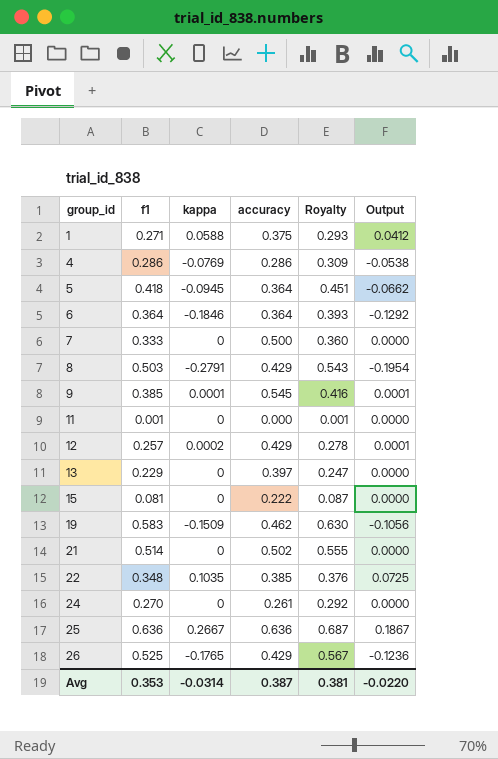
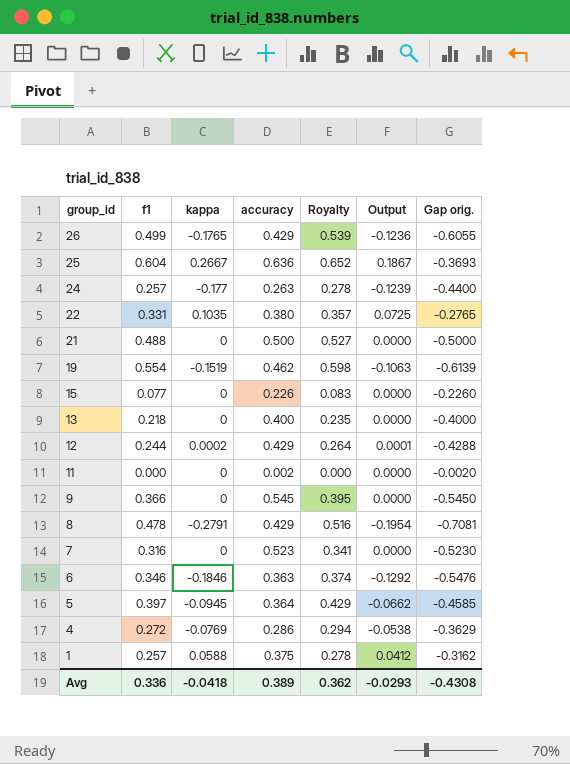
row order: group_id ascending -> group_id descending
column Gap orig. | formula: none -> [kappa] - [accuracy]
26 | f1: 0.525 -> 0.499
26 | Royalty: 0.567 -> 0.539
25 | f1: 0.636 -> 0.604
25 | Royalty: 0.687 -> 0.652
24 | f1: 0.270 -> 0.257
24 | kappa: 0 -> -0.177
24 | accuracy: 0.261 -> 0.263
24 | Royalty: 0.292 -> 0.278
24 | Output: 0.0000 -> -0.1239
22 | f1: 0.348 -> 0.331
22 | accuracy: 0.385 -> 0.380
22 | Royalty: 0.376 -> 0.357
21 | f1: 0.514 -> 0.488
21 | accuracy: 0.502 -> 0.500
21 | Royalty: 0.555 -> 0.527
19 | f1: 0.583 -> 0.554
19 | kappa: -0.1509 -> -0.1519
19 | Royalty: 0.630 -> 0.598
19 | Output: -0.1056 -> -0.1063
15 | f1: 0.081 -> 0.077
15 | accuracy: 0.222 -> 0.226
15 | Royalty: 0.087 -> 0.083
13 | f1: 0.229 -> 0.218
13 | accuracy: 0.397 -> 0.400
13 | Royalty: 0.247 -> 0.235
12 | f1: 0.257 -> 0.244
12 | Royalty: 0.278 -> 0.264
11 | f1: 0.001 -> 0.000
11 | accuracy: 0.000 -> 0.002
11 | Royalty: 0.001 -> 0.000
9 | f1: 0.385 -> 0.366
9 | kappa: 0.0001 -> 0
9 | Royalty: 0.416 -> 0.395
9 | Output: 0.0001 -> 0.0000
8 | f1: 0.503 -> 0.478
8 | Royalty: 0.543 -> 0.516
7 | f1: 0.333 -> 0.316
7 | accuracy: 0.500 -> 0.523
7 | Royalty: 0.360 -> 0.341
6 | f1: 0.364 -> 0.346
6 | accuracy: 0.364 -> 0.363
6 | Royalty: 0.393 -> 0.374
5 | f1: 0.418 -> 0.397
5 | Royalty: 0.451 -> 0.429
4 | f1: 0.286 -> 0.272
4 | Royalty: 0.309 -> 0.294
1 | f1: 0.271 -> 0.257
1 | Royalty: 0.293 -> 0.278
Avg | f1: 0.353 -> 0.336
Avg | kappa: -0.0314 -> -0.0418
Avg | accuracy: 0.387 -> 0.389
Avg | Royalty: 0.381 -> 0.362
Avg | Output: -0.0220 -> -0.0293

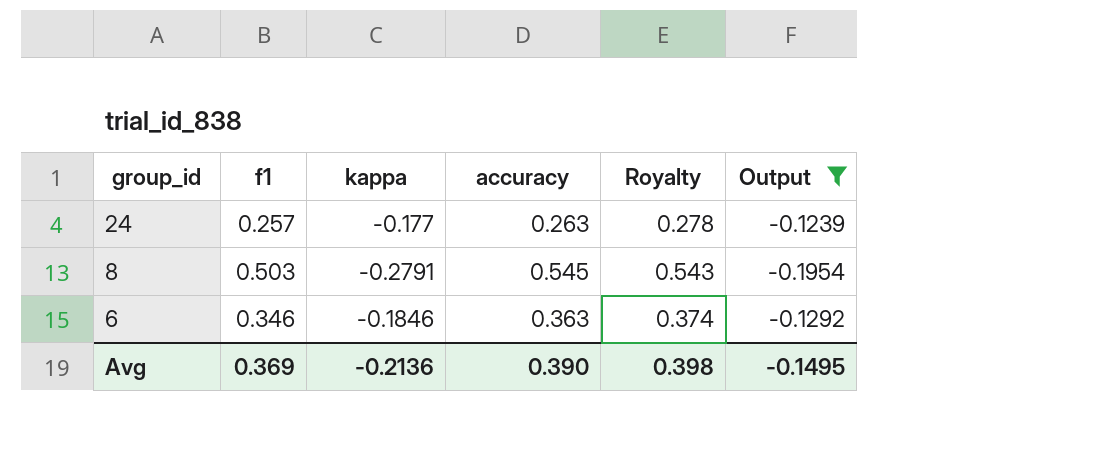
filter: none -> Output <= -0.1239
column Gap orig. | formula: [kappa] - [accuracy] -> none
8 | f1: 0.478 -> 0.503
8 | accuracy: 0.429 -> 0.545
8 | Royalty: 0.516 -> 0.543
Avg | f1: 0.336 -> 0.369
Avg | kappa: -0.0418 -> -0.2136
Avg | accuracy: 0.389 -> 0.390
Avg | Royalty: 0.362 -> 0.398
Avg | Output: -0.0293 -> -0.1495

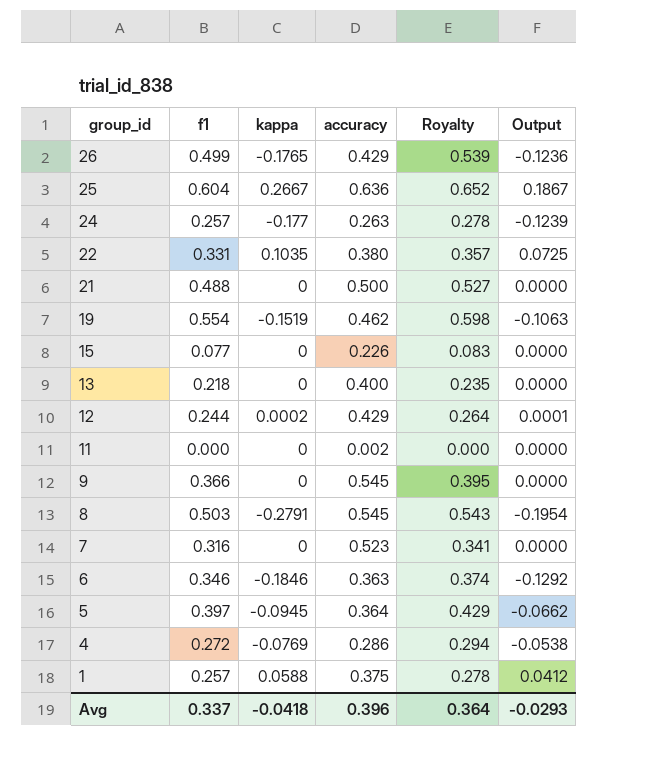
filter: Output <= -0.1239 -> none
Avg | f1: 0.369 -> 0.337
Avg | kappa: -0.2136 -> -0.0418
Avg | accuracy: 0.390 -> 0.396
Avg | Royalty: 0.398 -> 0.364
Avg | Output: -0.1495 -> -0.0293

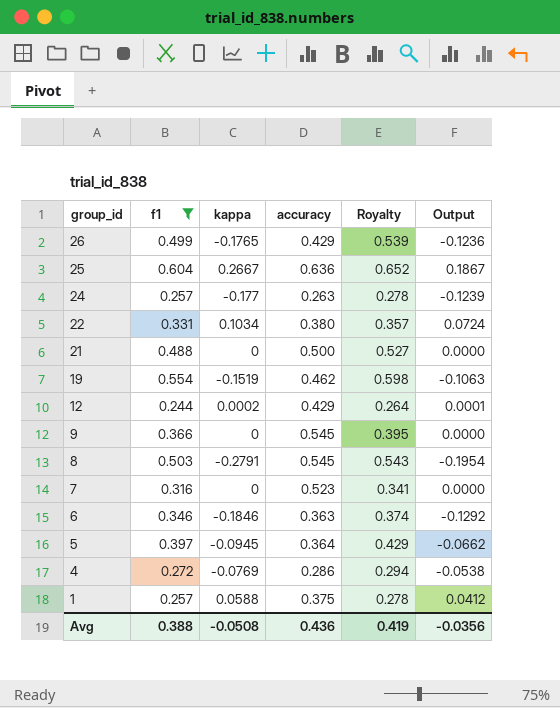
filter: none -> f1 >= 0.244
22 | kappa: 0.1035 -> 0.1034
22 | Output: 0.0725 -> 0.0724
Avg | f1: 0.337 -> 0.388
Avg | kappa: -0.0418 -> -0.0508
Avg | accuracy: 0.396 -> 0.436
Avg | Royalty: 0.364 -> 0.419
Avg | Output: -0.0293 -> -0.0356

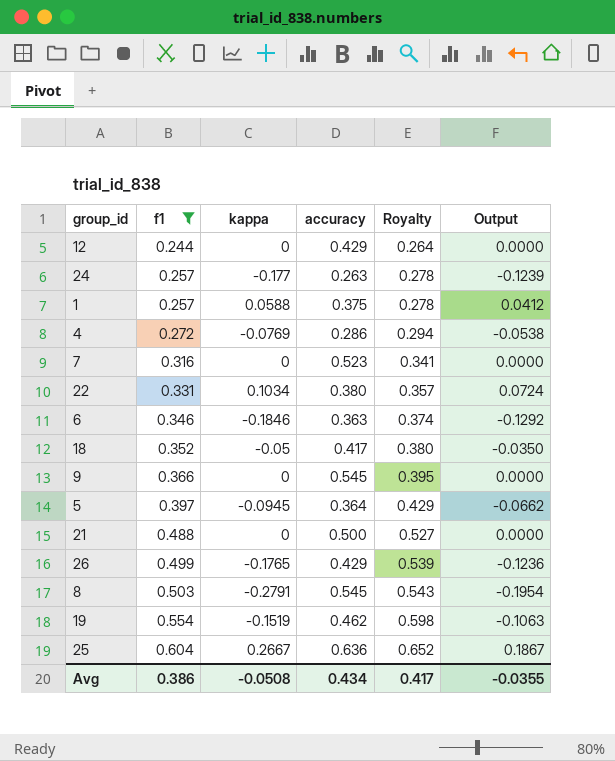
row order: group_id descending -> f1 ascending
12 | kappa: 0.0002 -> 0
12 | Output: 0.0001 -> 0.0000
row 18: none -> 0.352 | -0.05 | 0.417 | 0.380 | -0.0350
Avg | f1: 0.388 -> 0.386
Avg | accuracy: 0.436 -> 0.434
Avg | Royalty: 0.419 -> 0.417
Avg | Output: -0.0356 -> -0.0355

